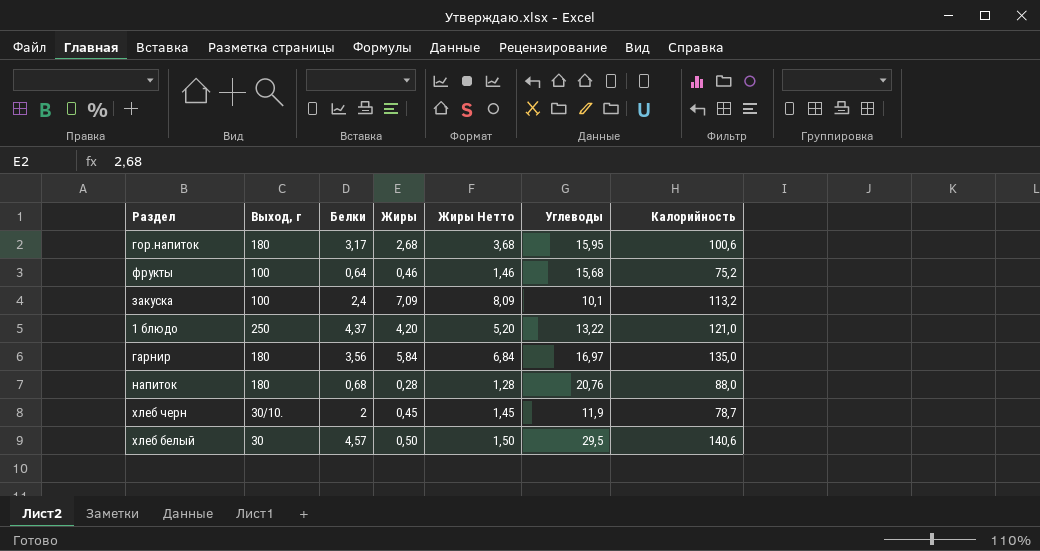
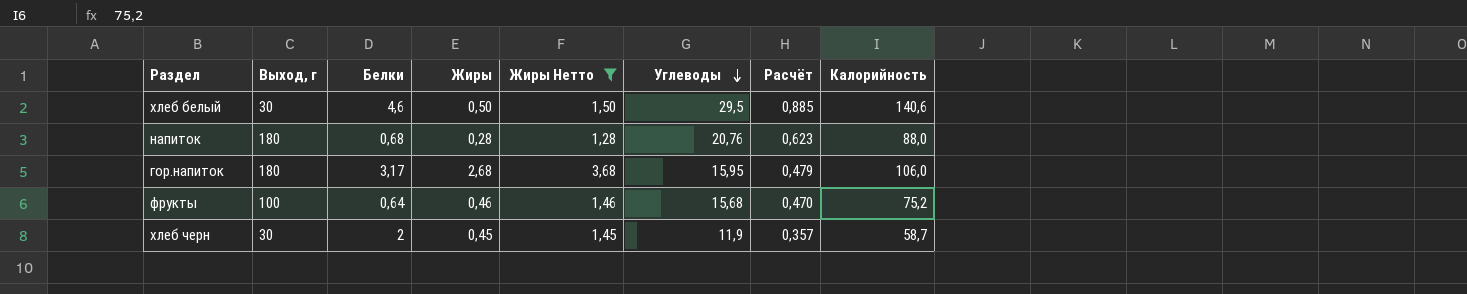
filter: none -> Жиры Нетто <= 3,68
row order: none -> Углеводы descending
column Расчёт | formula: none -> [Углеводы] * 0,03
хлеб белый | Белки: 4,57 -> 4,6
гор.напиток | Калорийность: 100,6 -> 106,0
хлеб черн | Выход, г: 30/10. -> 30
хлеб черн | Калорийность: 78,7 -> 58,7

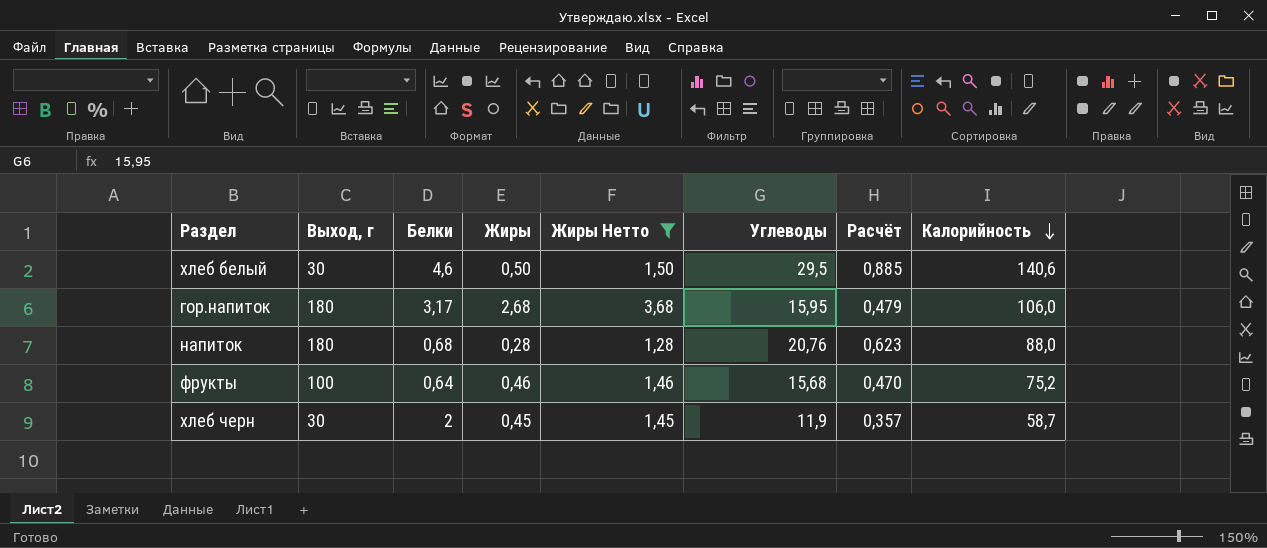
row order: Углеводы descending -> Калорийность descending

